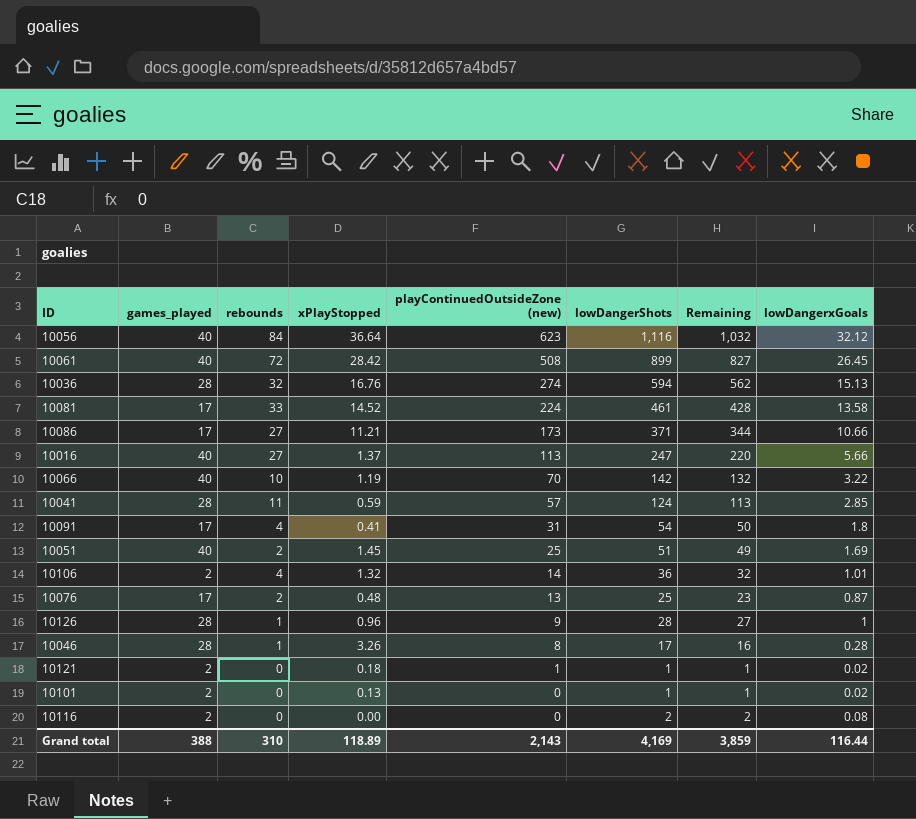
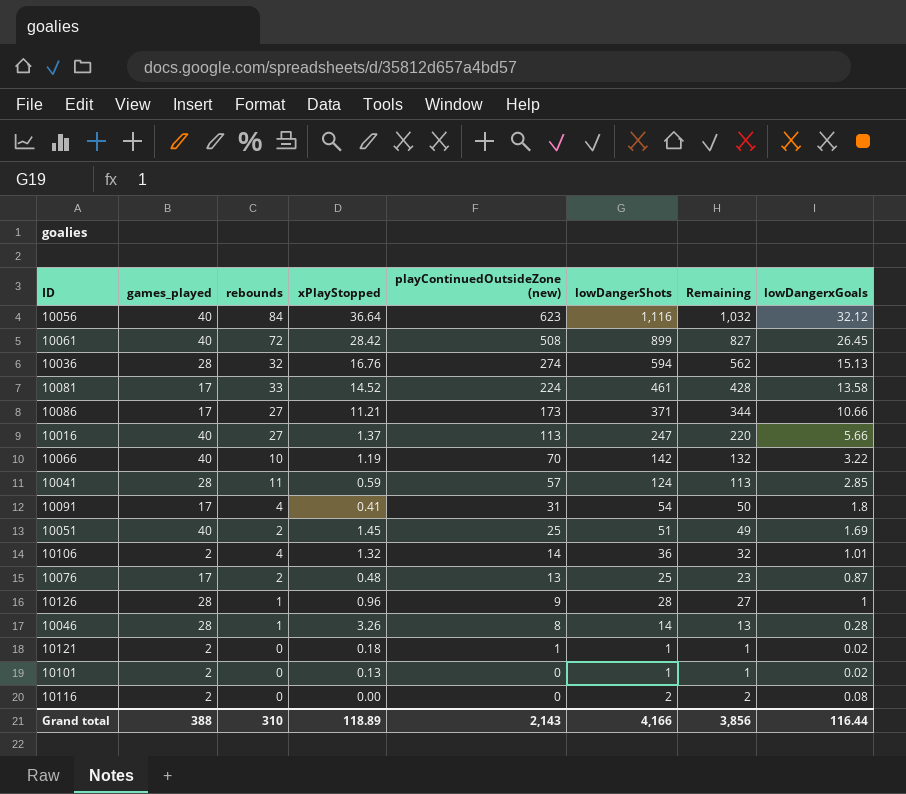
10046 | lowDangerShots: 17 -> 14
10046 | Remaining: 16 -> 13
Grand total | lowDangerShots: 4,169 -> 4,166
Grand total | Remaining: 3,859 -> 3,856

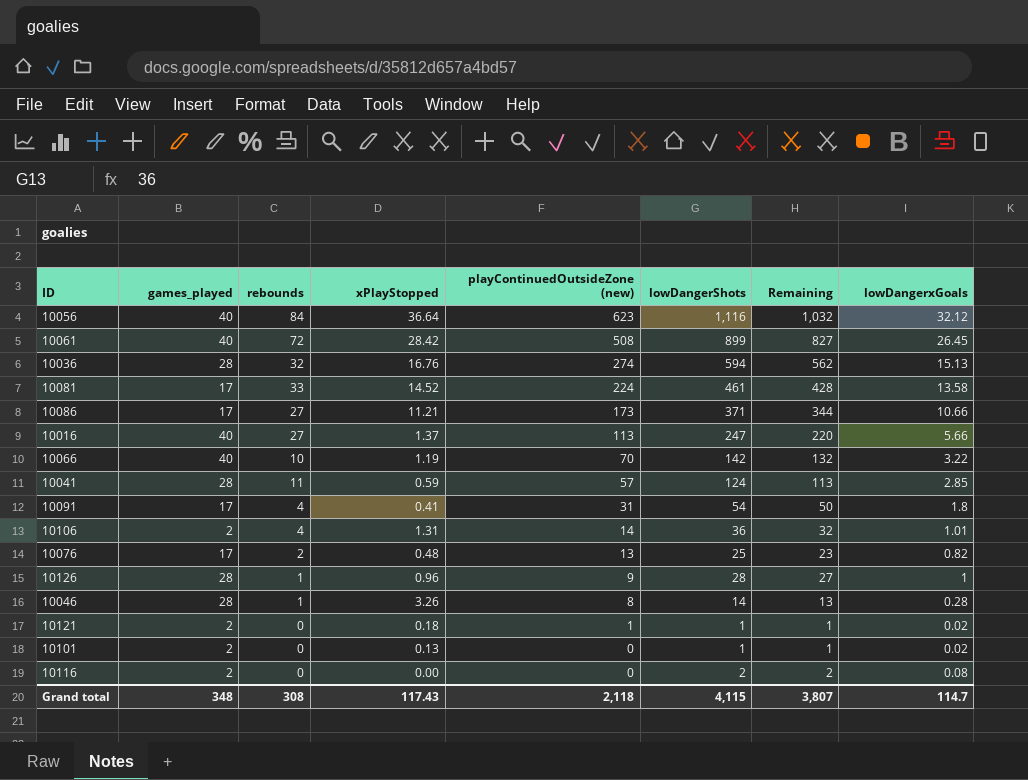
row 10051: 40 | 2 | 1.45 | 25 | 51 | 49 | 1.69 -> none
10106 | xPlayStopped: 1.32 -> 1.31
10076 | lowDangerxGoals: 0.87 -> 0.82
Grand total | games_played: 388 -> 348
Grand total | rebounds: 310 -> 308
Grand total | xPlayStopped: 118.89 -> 117.43
Grand total | playContinuedOutsideZone (new): 2,143 -> 2,118
Grand total | lowDangerShots: 4,166 -> 4,115
Grand total | Remaining: 3,856 -> 3,807
Grand total | lowDangerxGoals: 116.44 -> 114.7

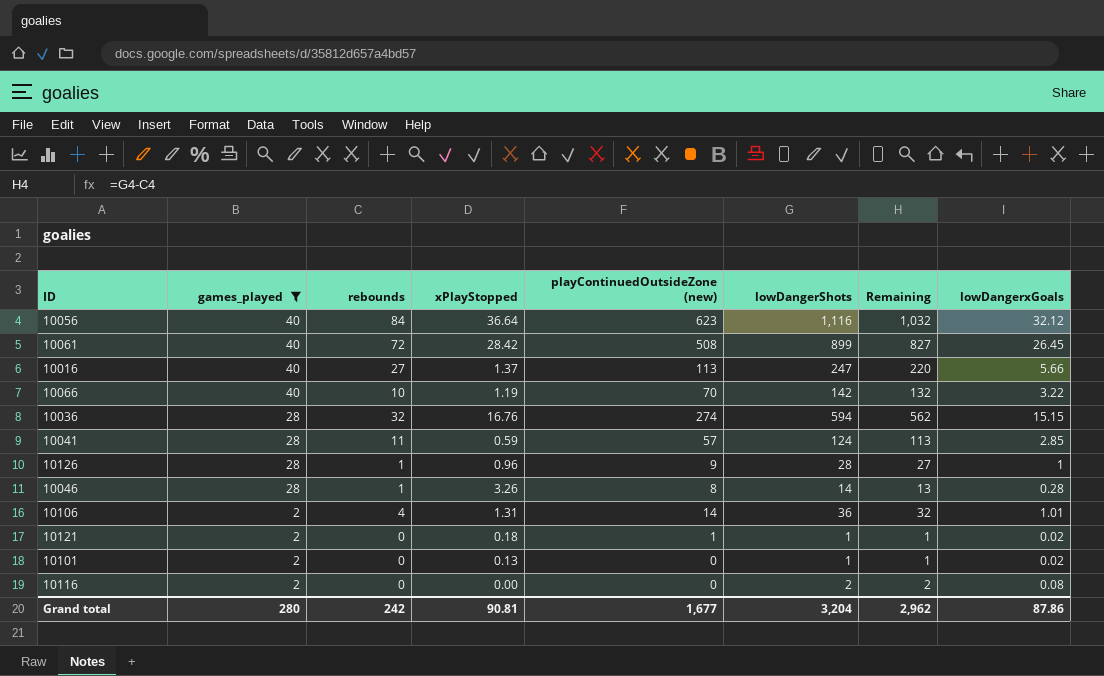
filter: none -> games_played != 17
row order: playContinuedOutsideZone (new) descending -> games_played descending
10036 | lowDangerxGoals: 15.13 -> 15.15
Grand total | games_played: 348 -> 280
Grand total | rebounds: 308 -> 242
Grand total | xPlayStopped: 117.43 -> 90.81
Grand total | playContinuedOutsideZone (new): 2,118 -> 1,677
Grand total | lowDangerShots: 4,115 -> 3,204
Grand total | Remaining: 3,807 -> 2,962
Grand total | lowDangerxGoals: 114.7 -> 87.86

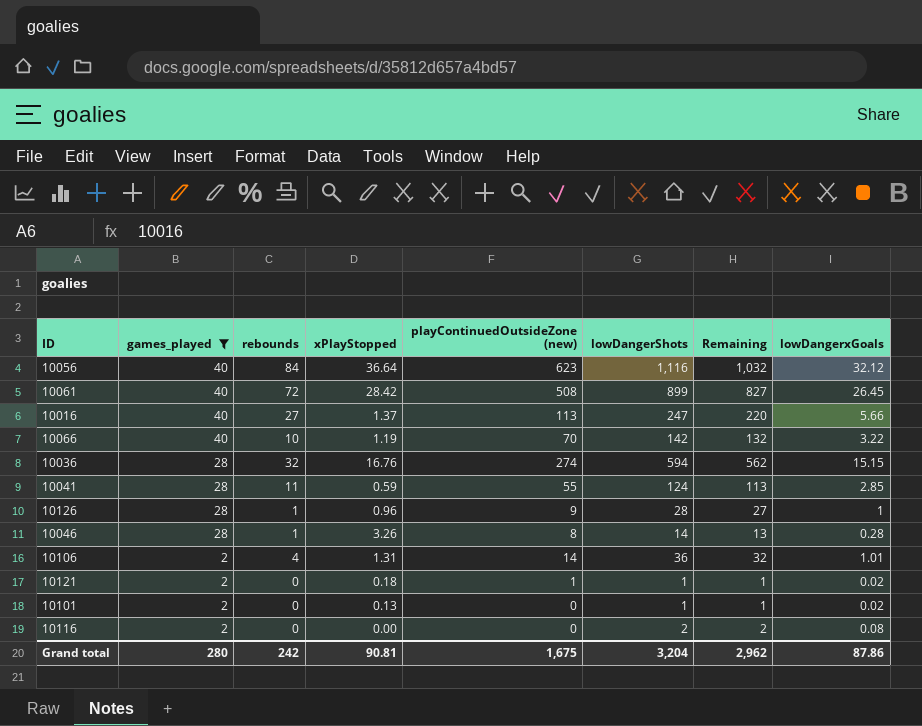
10041 | playContinuedOutsideZone (new): 57 -> 55
Grand total | playContinuedOutsideZone (new): 1,677 -> 1,675

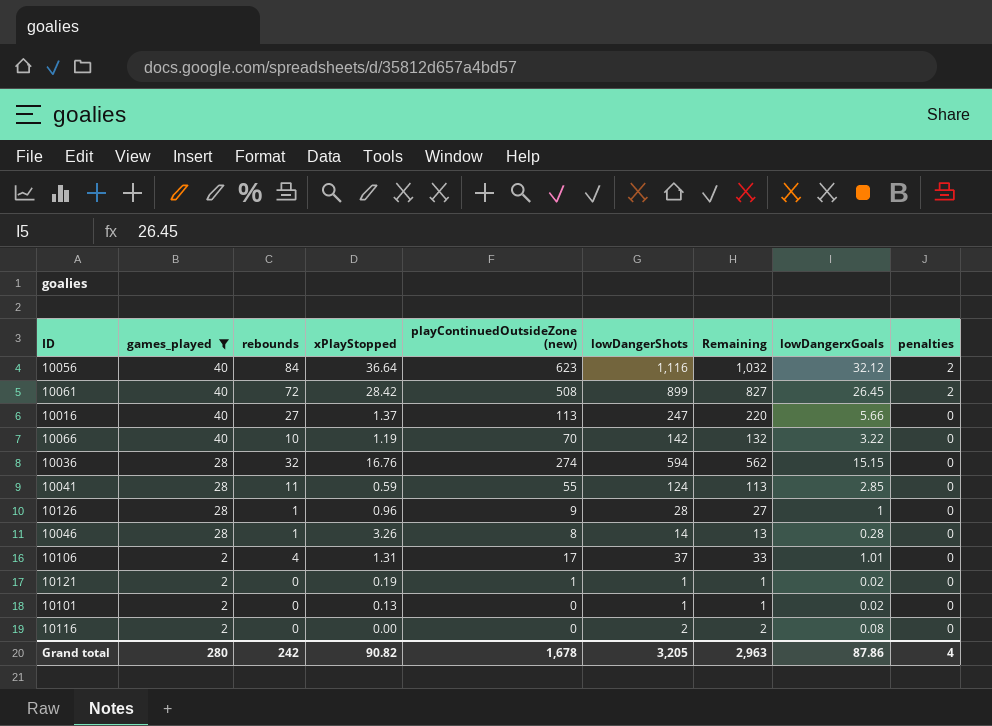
column penalties | position: none -> 9
10106 | playContinuedOutsideZone (new): 14 -> 17
10106 | lowDangerShots: 36 -> 37
10106 | Remaining: 32 -> 33
10121 | xPlayStopped: 0.18 -> 0.19
Grand total | xPlayStopped: 90.81 -> 90.82
Grand total | playContinuedOutsideZone (new): 1,675 -> 1,678
Grand total | lowDangerShots: 3,204 -> 3,205
Grand total | Remaining: 2,962 -> 2,963

